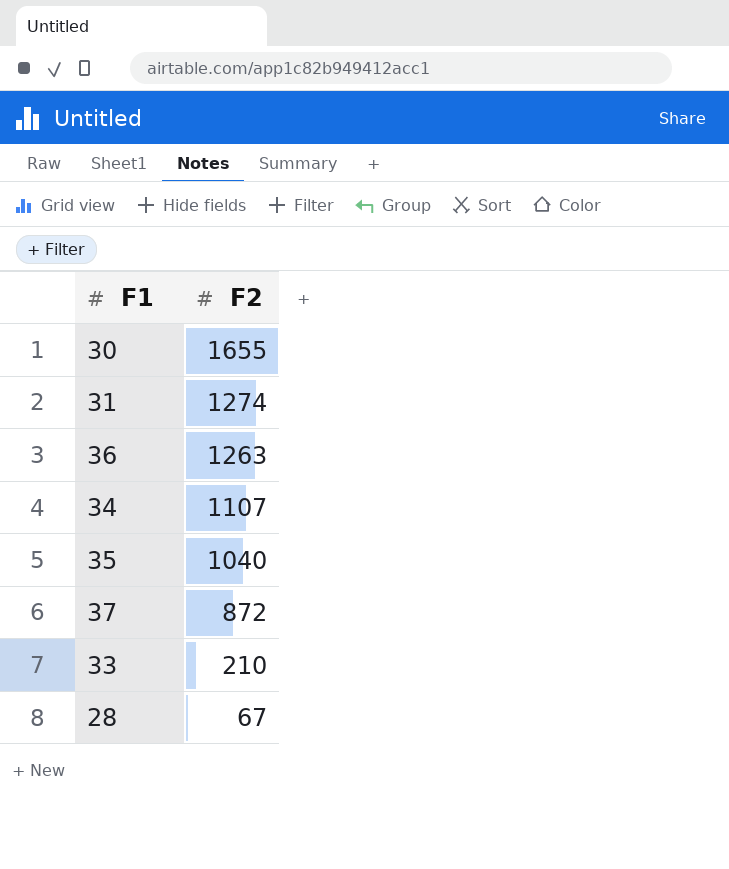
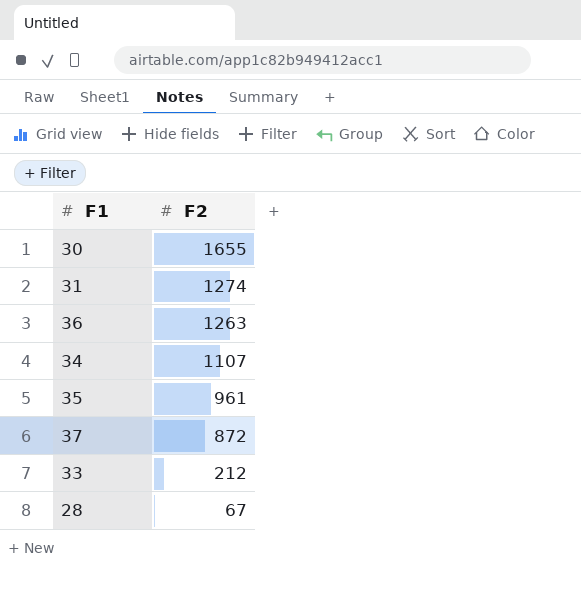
35 | F2: 1040 -> 961
33 | F2: 210 -> 212

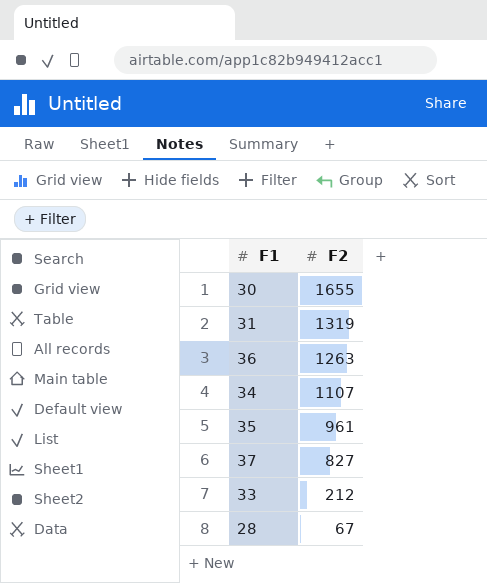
31 | F2: 1274 -> 1319
37 | F2: 872 -> 827

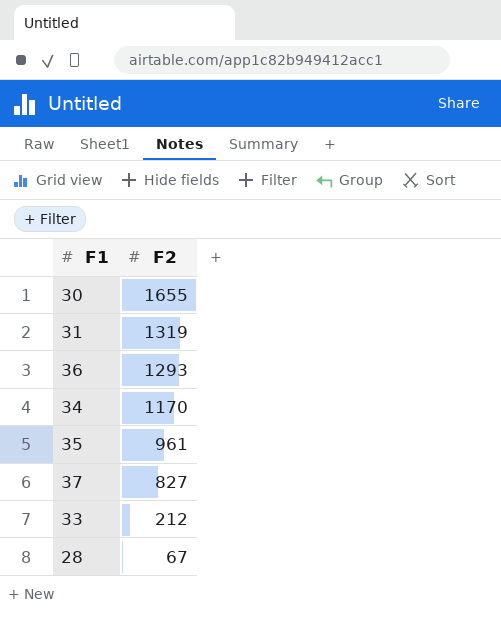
36 | F2: 1263 -> 1293
34 | F2: 1107 -> 1170

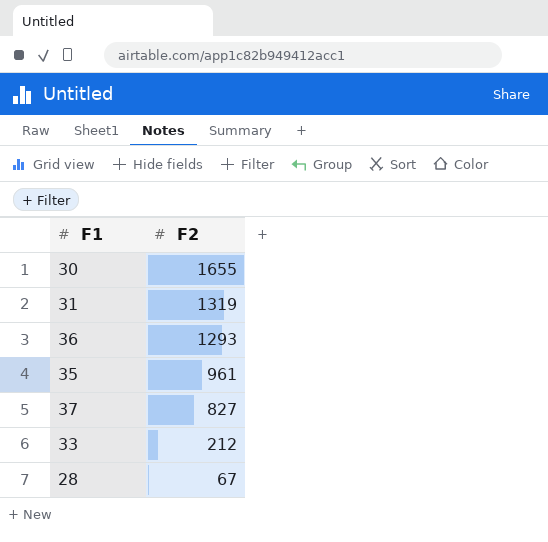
row 34: 1170 -> none

